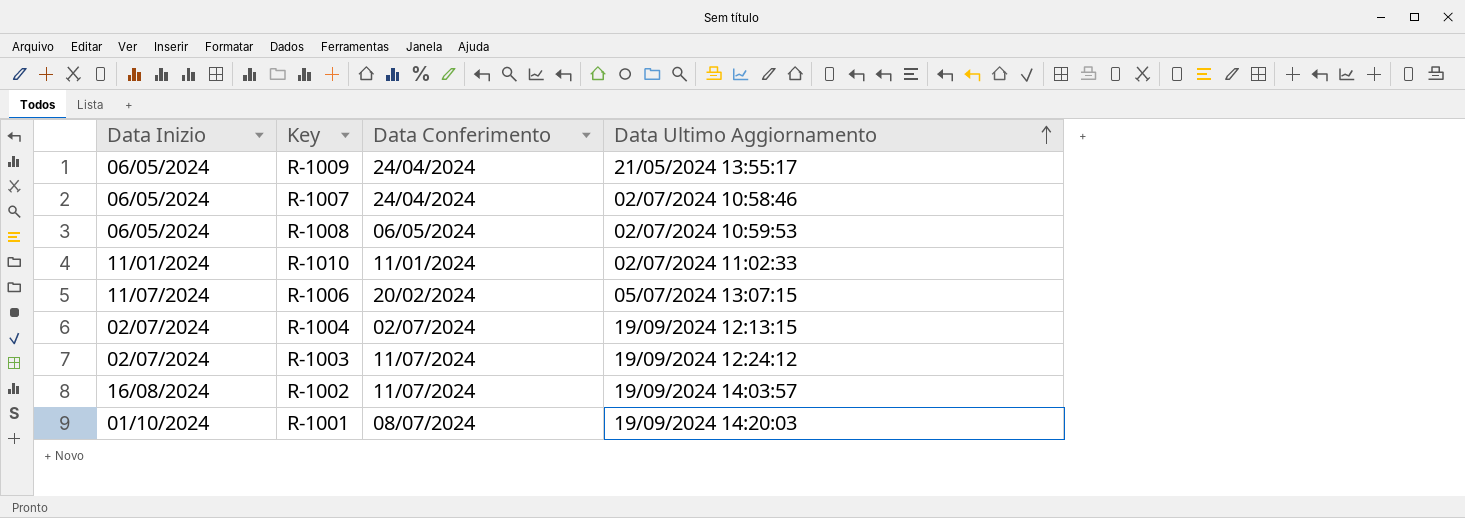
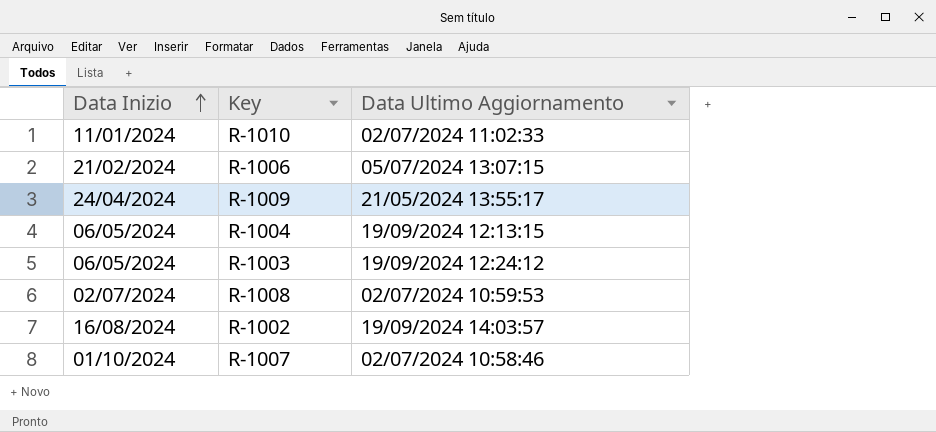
row order: Data Ultimo Aggiornamento ascending -> Data Inizio ascending
column Data Conferimento | position: 3 -> none
row R-1001: 01/10/2024 | 08/07/2024 | 19/09/2024 14:20:03 -> none
R-1006 | Data Inizio: 11/07/2024 -> 21/02/2024
R-1009 | Data Inizio: 06/05/2024 -> 24/04/2024
R-1004 | Data Inizio: 02/07/2024 -> 06/05/2024
R-1003 | Data Inizio: 02/07/2024 -> 06/05/2024
R-1008 | Data Inizio: 06/05/2024 -> 02/07/2024
R-1007 | Data Inizio: 06/05/2024 -> 01/10/2024

